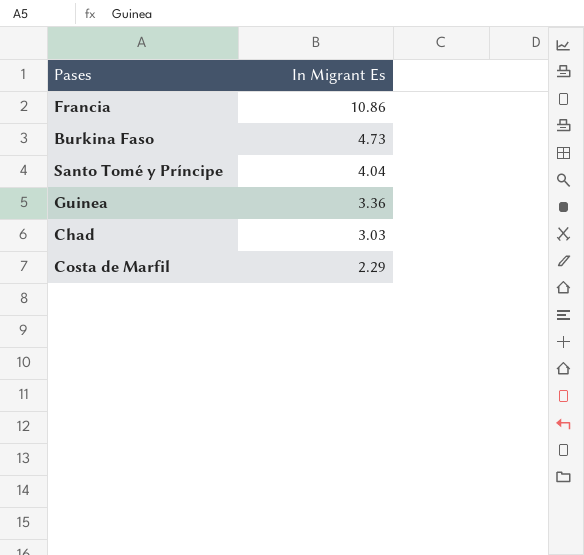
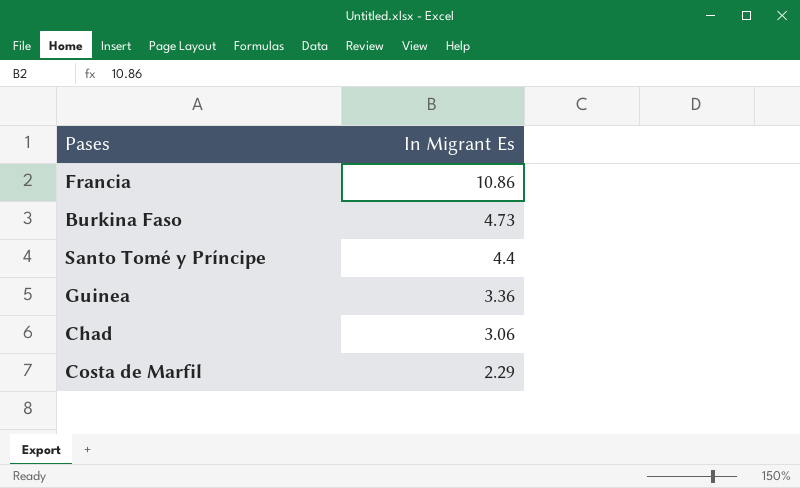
Santo Tomé y Príncipe | In Migrant Es: 4.04 -> 4.4
Chad | In Migrant Es: 3.03 -> 3.06

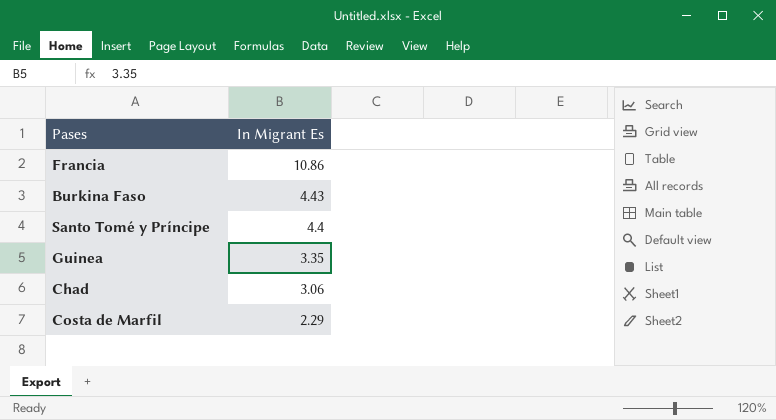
Burkina Faso | In Migrant Es: 4.73 -> 4.43
Guinea | In Migrant Es: 3.36 -> 3.35

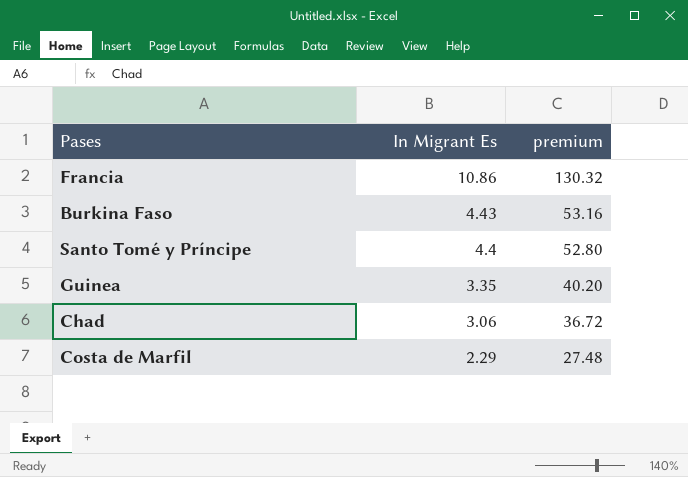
column premium | formula: none -> [In Migrant Es] * 12

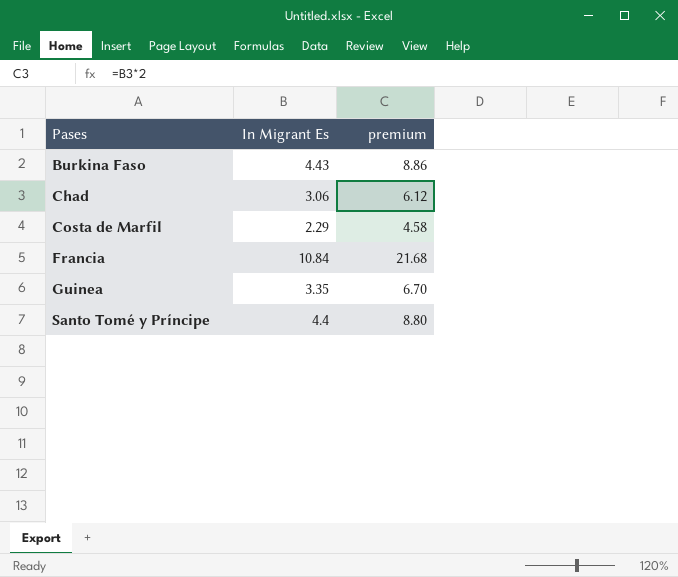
row order: In Migrant Es descending -> Pases ascending
column premium | formula: [In Migrant Es] * 12 -> [In Migrant Es] * 2
Francia | In Migrant Es: 10.86 -> 10.84

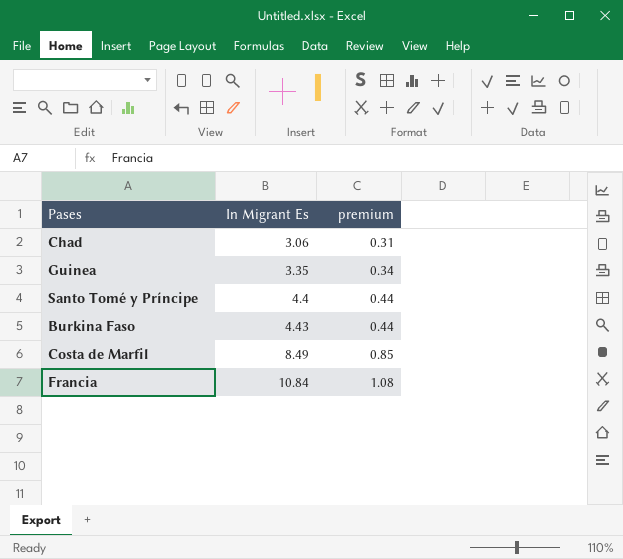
row order: Pases ascending -> In Migrant Es ascending
column premium | formula: [In Migrant Es] * 2 -> [In Migrant Es] * 0.1
Costa de Marfil | In Migrant Es: 2.29 -> 8.49

